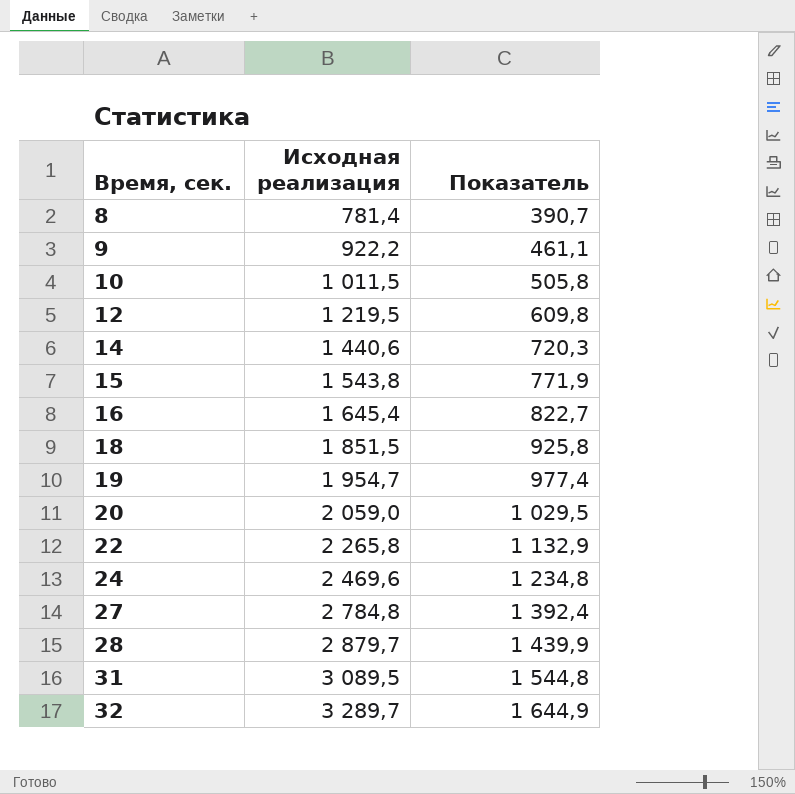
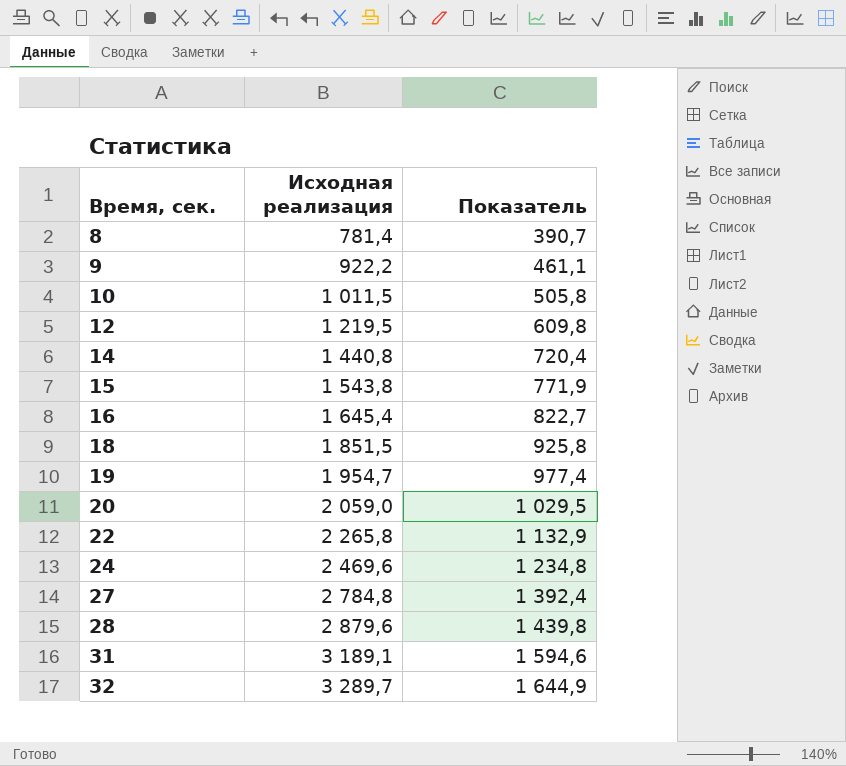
14 | Исходная реализация: 1 440,6 -> 1 440,8
14 | Показатель: 720,3 -> 720,4
28 | Исходная реализация: 2 879,7 -> 2 879,6
28 | Показатель: 1 439,9 -> 1 439,8
31 | Исходная реализация: 3 089,5 -> 3 189,1
31 | Показатель: 1 544,8 -> 1 594,6

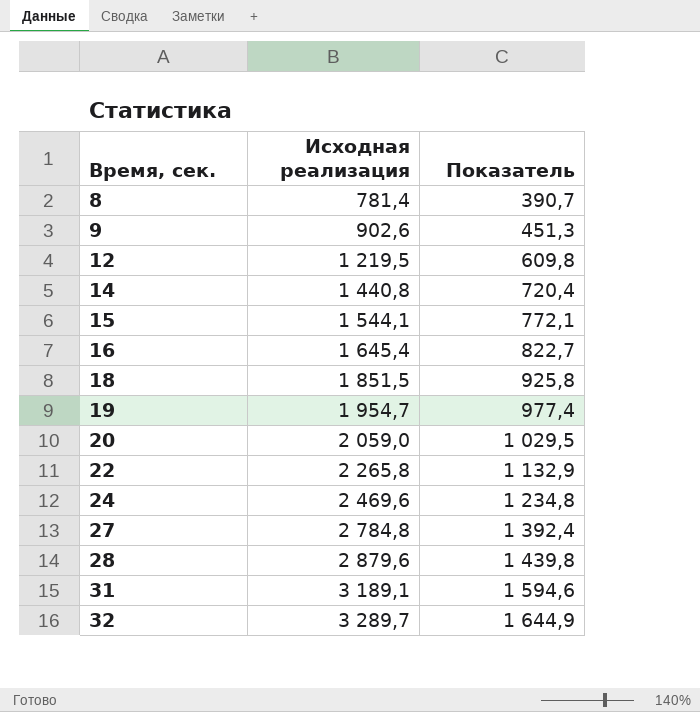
row 10: 1 011,5 | 505,8 -> none
9 | Исходная реализация: 922,2 -> 902,6
9 | Показатель: 461,1 -> 451,3
15 | Исходная реализация: 1 543,8 -> 1 544,1
15 | Показатель: 771,9 -> 772,1

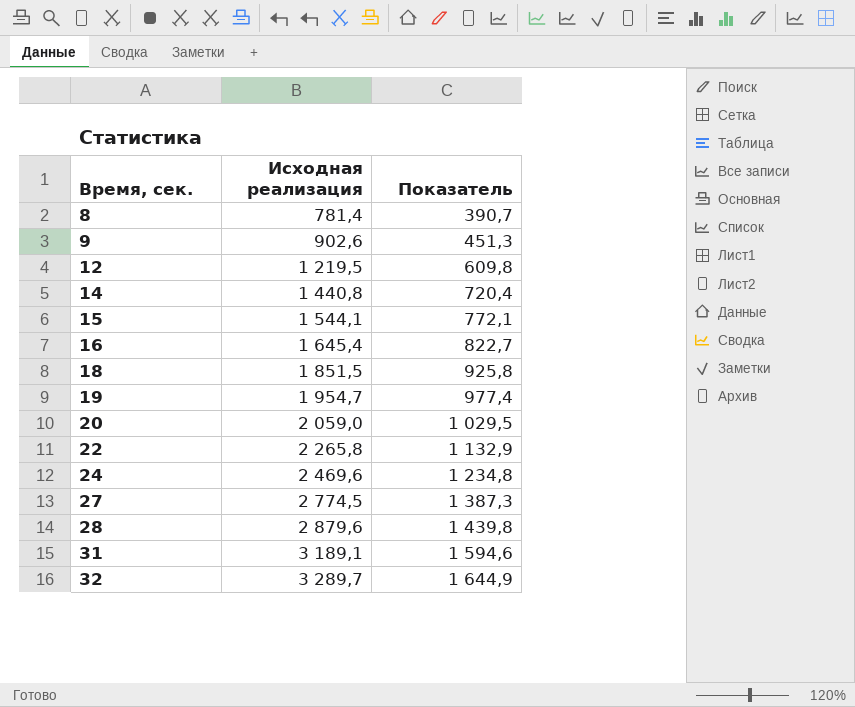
27 | Исходная реализация: 2 784,8 -> 2 774,5
27 | Показатель: 1 392,4 -> 1 387,3

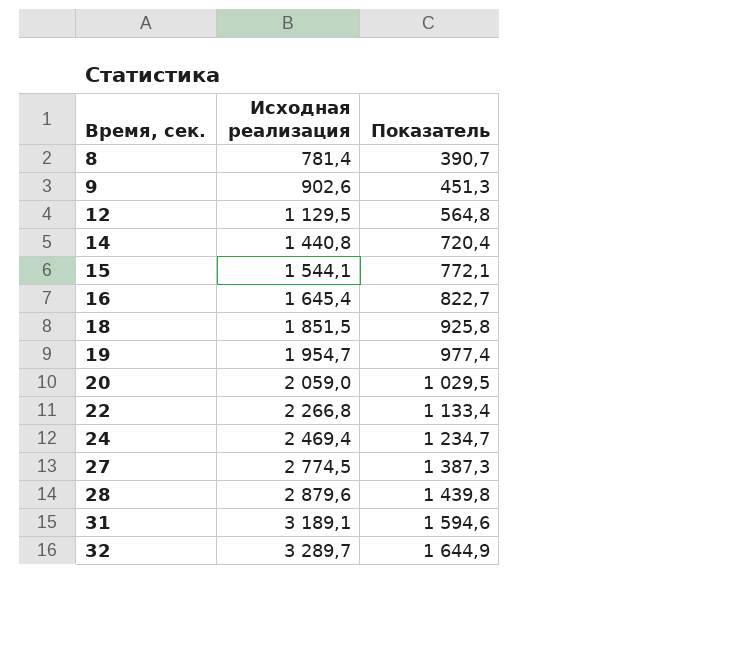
12 | Исходная реализация: 1 219,5 -> 1 129,5
12 | Показатель: 609,8 -> 564,8
22 | Исходная реализация: 2 265,8 -> 2 266,8
22 | Показатель: 1 132,9 -> 1 133,4
24 | Исходная реализация: 2 469,6 -> 2 469,4
24 | Показатель: 1 234,8 -> 1 234,7

